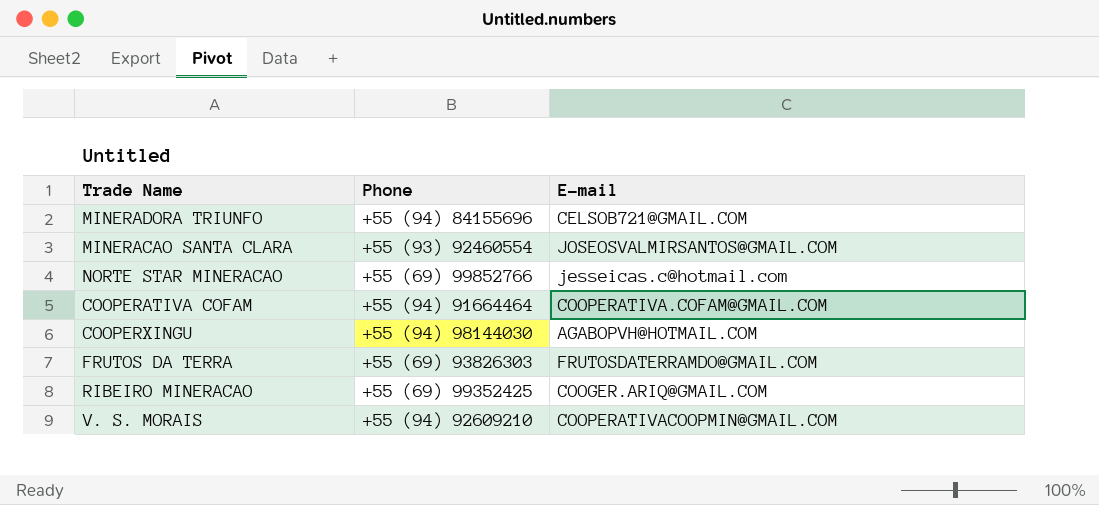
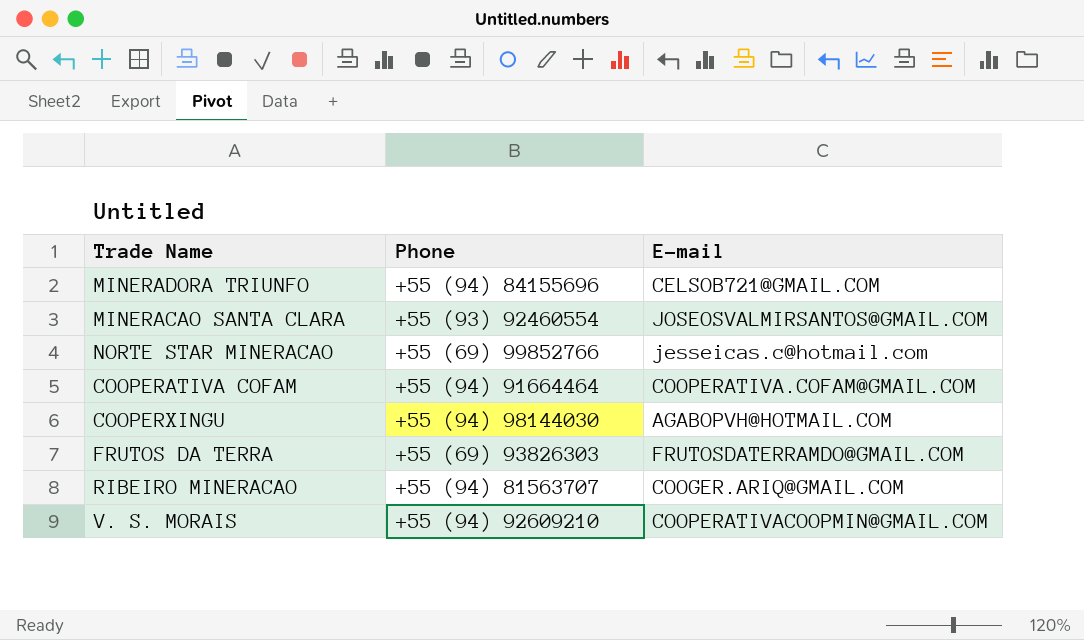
RIBEIRO MINERACAO | Phone: +55 (69) 99352425 -> +55 (94) 81563707

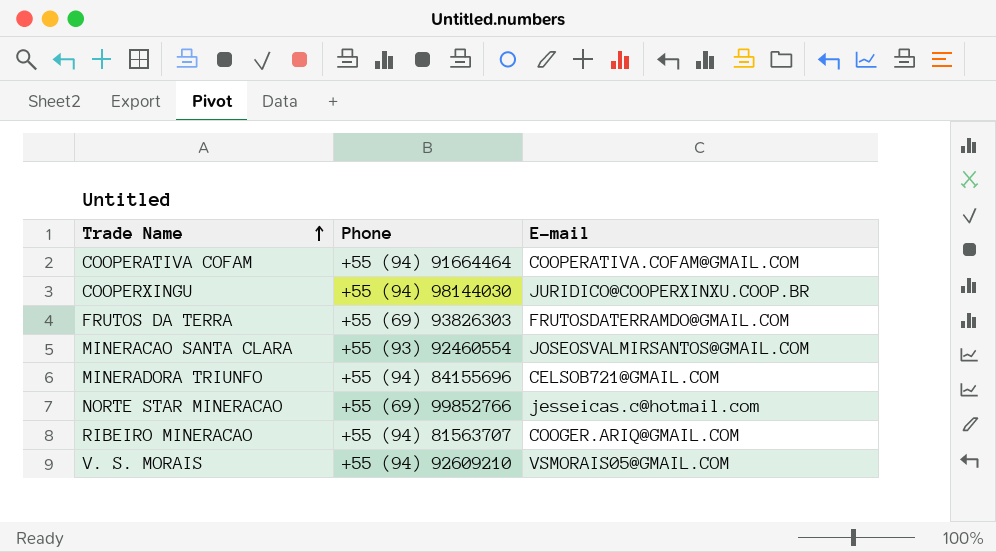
row order: none -> Trade Name ascending
COOPERXINGU | E-mail: AGABOPVH@HOTMAIL.COM -> JURIDICO@COOPERXINXU.COOP.BR
V. S. MORAIS | E-mail: COOPERATIVACOOPMIN@GMAIL.COM -> VSMORAIS05@GMAIL.COM

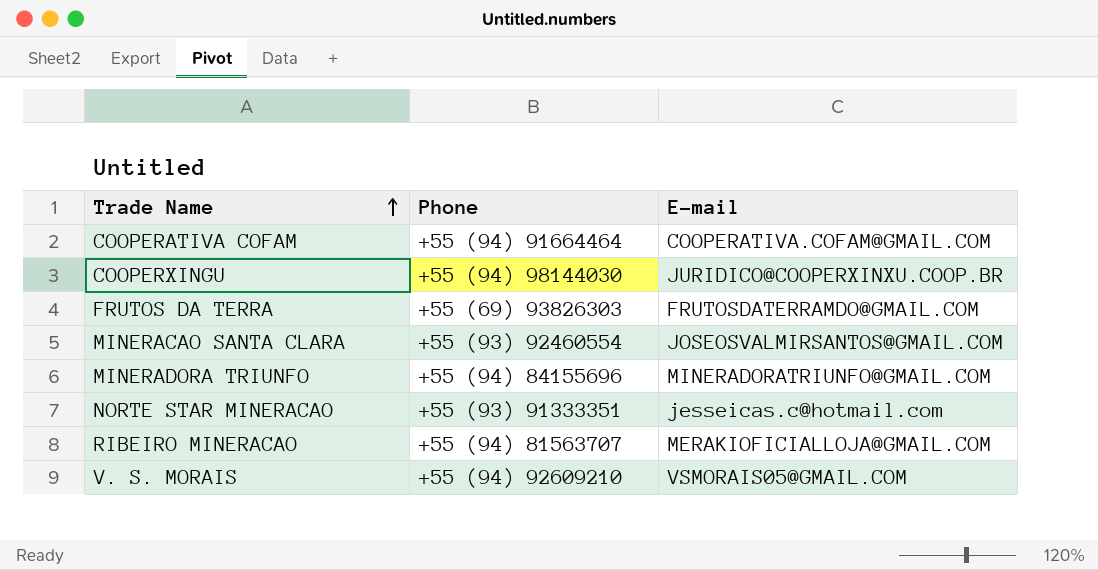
MINERADORA TRIUNFO | E-mail: CELSOB721@GMAIL.COM -> MINERADORATRIUNFO@GMAIL.COM
NORTE STAR MINERACAO | Phone: +55 (69) 99852766 -> +55 (93) 91333351
RIBEIRO MINERACAO | E-mail: COOGER.ARIQ@GMAIL.COM -> MERAKIOFICIALLOJA@GMAIL.COM

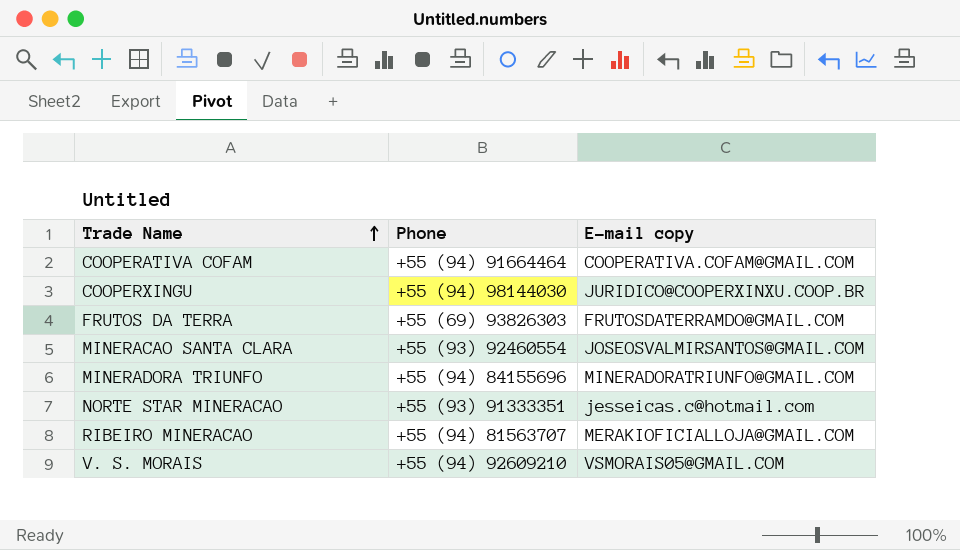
column name: E-mail -> E-mail copy

